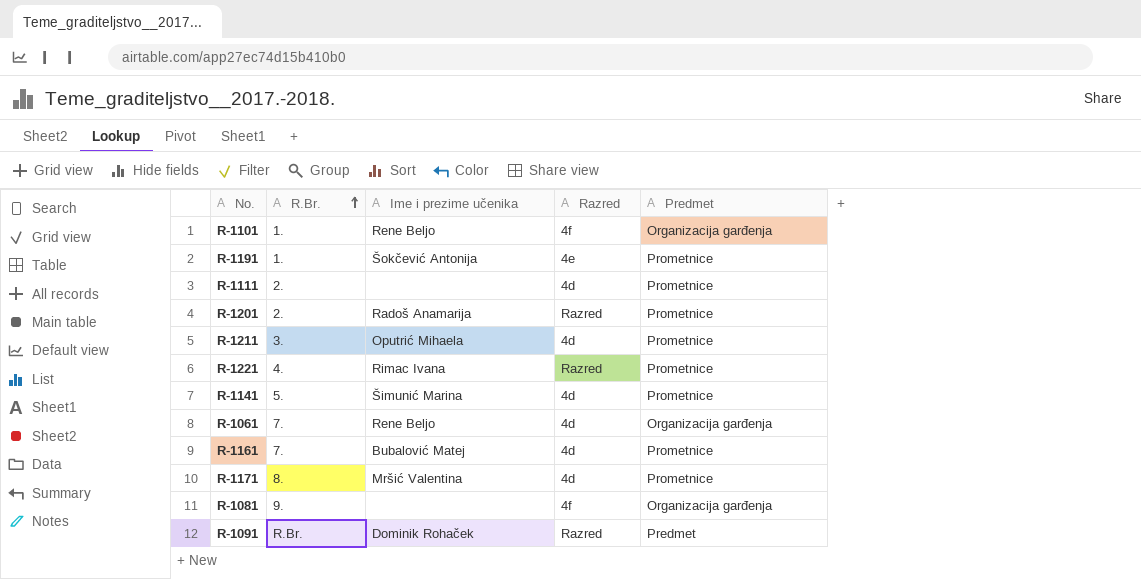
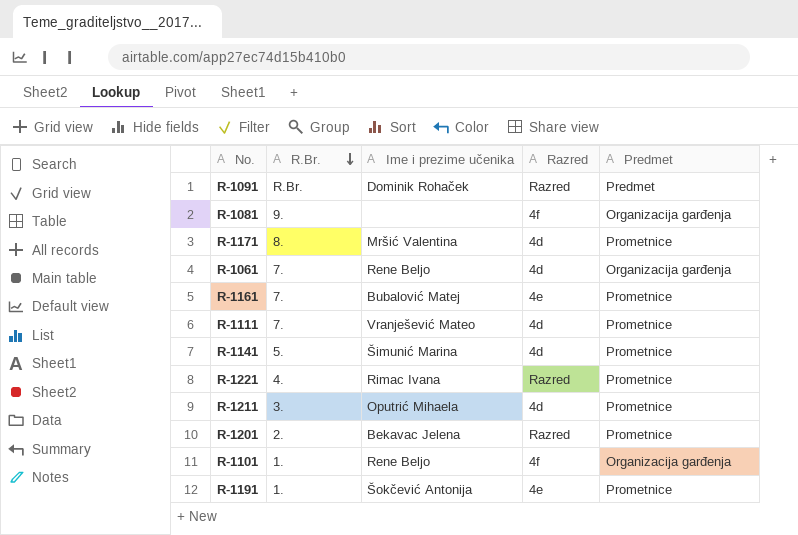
row order: R.Br. ascending -> R.Br. descending
R-1161 | Razred: 4d -> 4e
R-1111 | R.Br.: 2. -> 7.
R-1111 | Ime i prezime učenika: none -> Vranješević Mateo
R-1201 | Ime i prezime učenika: Radoš Anamarija -> Bekavac Jelena

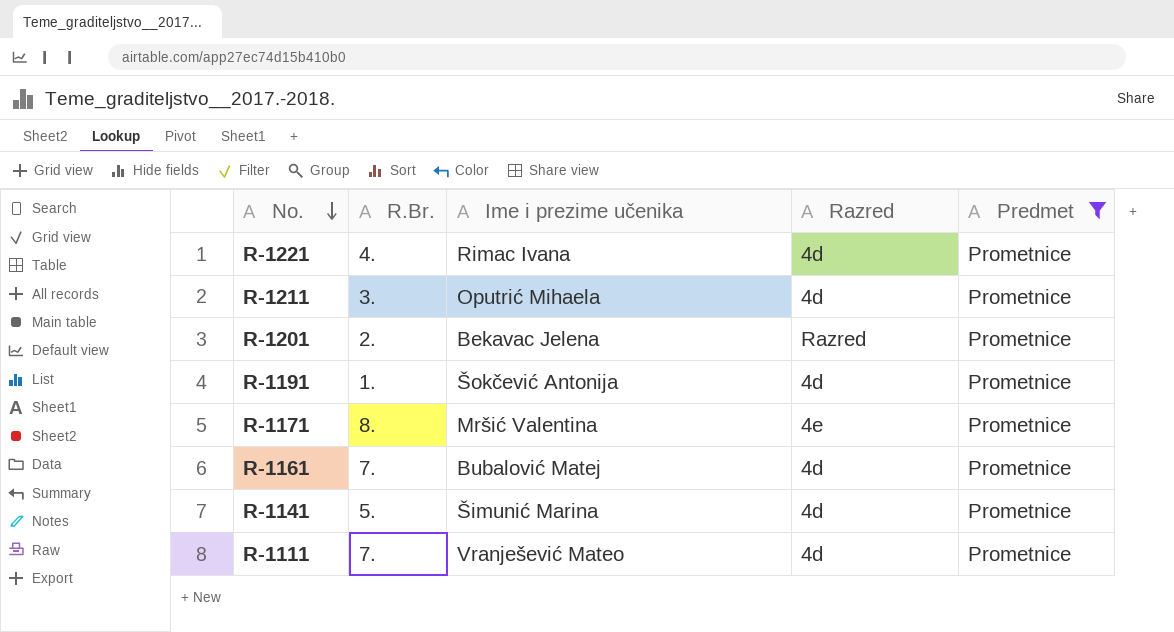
filter: none -> Predmet = Prometnice
row order: R.Br. descending -> No. descending
R-1221 | Razred: Razred -> 4d
R-1191 | Razred: 4e -> 4d
R-1171 | Razred: 4d -> 4e
R-1161 | Razred: 4e -> 4d

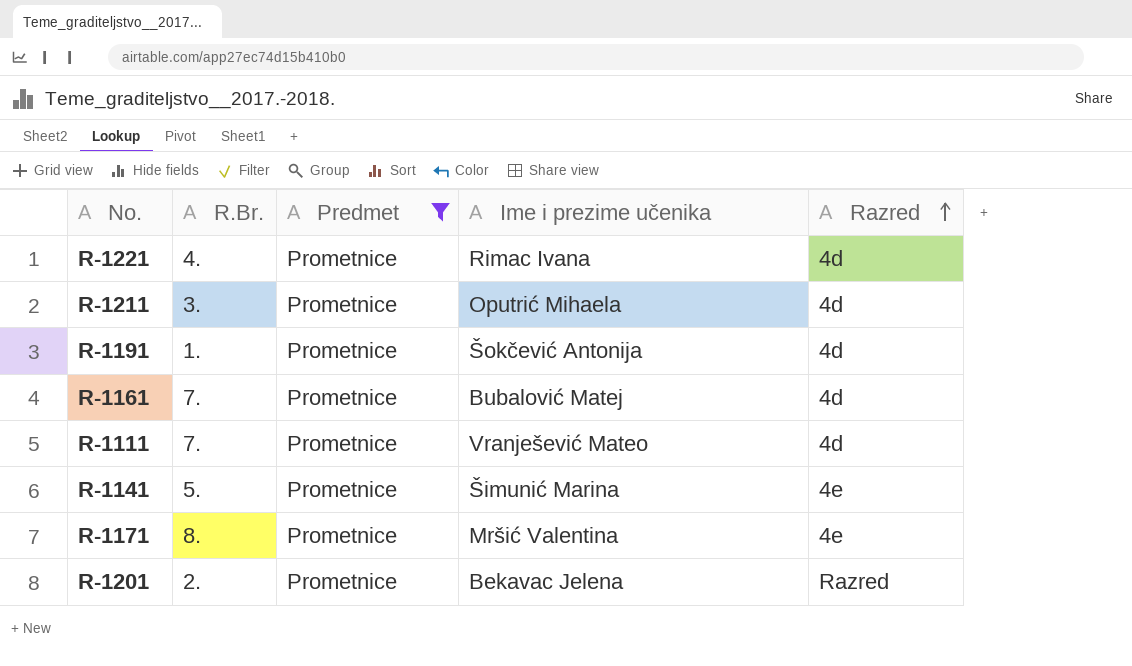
row order: No. descending -> Razred ascending
column Predmet | position: 5 -> 3
R-1141 | Razred: 4d -> 4e

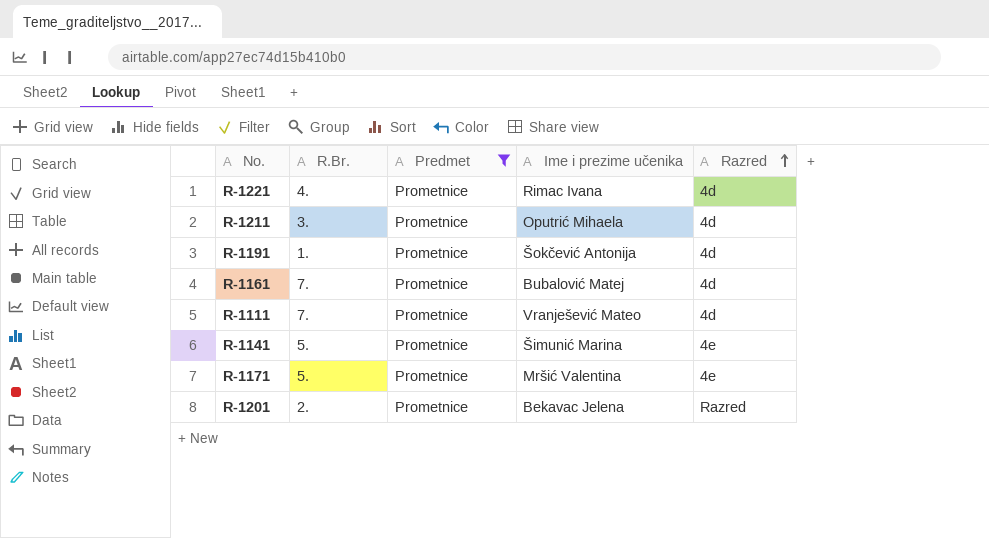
R-1171 | R.Br.: 8. -> 5.

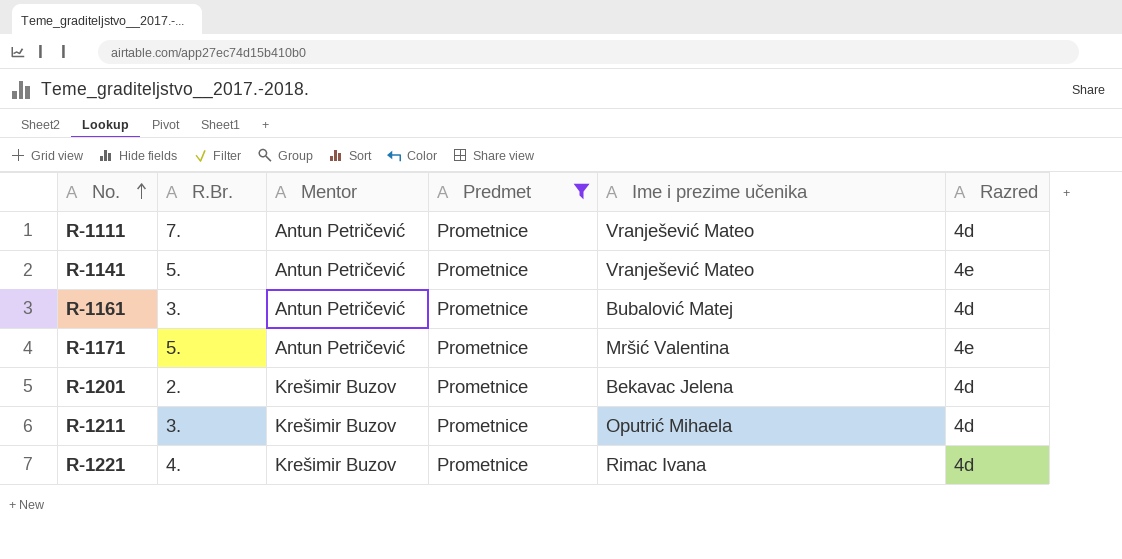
row order: Razred ascending -> No. ascending
column Mentor | position: none -> 3
row R-1191: 1. | Prometnice | Šokčević Antonija | 4d -> none
R-1141 | Ime i prezime učenika: Šimunić Marina -> Vranješević Mateo
R-1161 | R.Br.: 7. -> 3.
R-1201 | Razred: Razred -> 4d

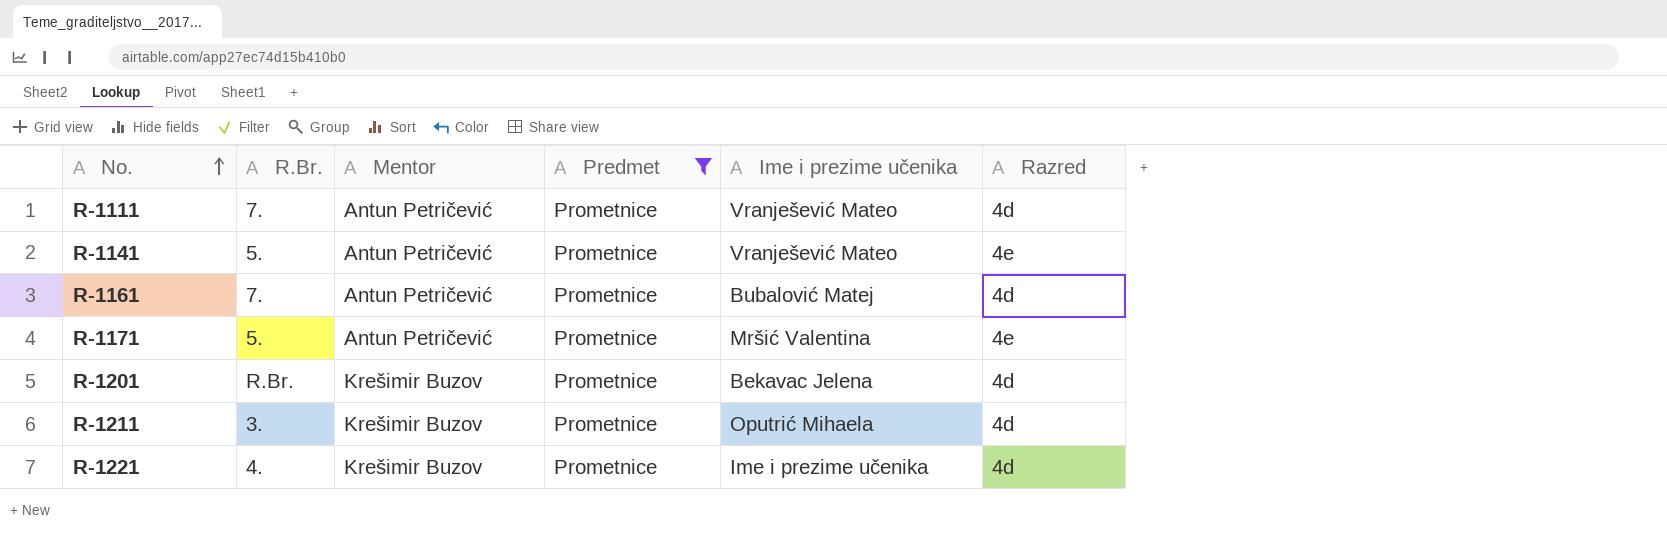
R-1161 | R.Br.: 3. -> 7.
R-1201 | R.Br.: 2. -> R.Br.
R-1221 | Ime i prezime učenika: Rimac Ivana -> Ime i prezime učenika

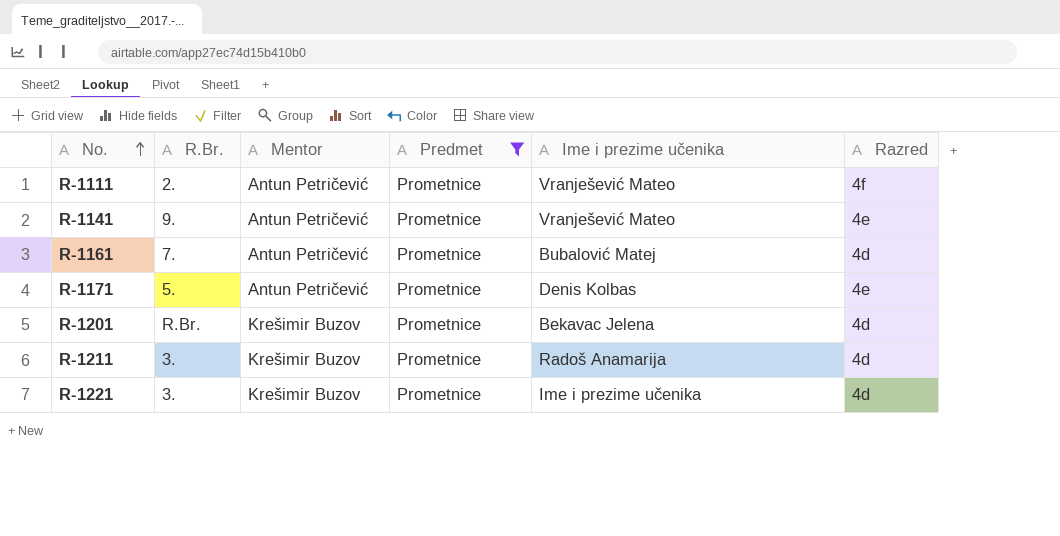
R-1111 | R.Br.: 7. -> 2.
R-1111 | Razred: 4d -> 4f
R-1141 | R.Br.: 5. -> 9.
R-1171 | Ime i prezime učenika: Mršić Valentina -> Denis Kolbas
R-1211 | Ime i prezime učenika: Oputrić Mihaela -> Radoš Anamarija
R-1221 | R.Br.: 4. -> 3.

